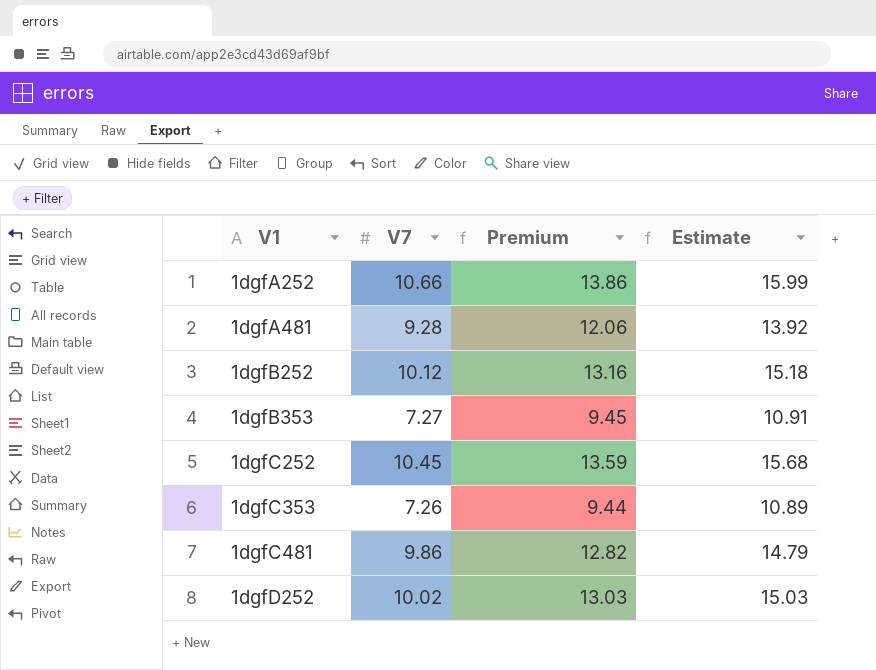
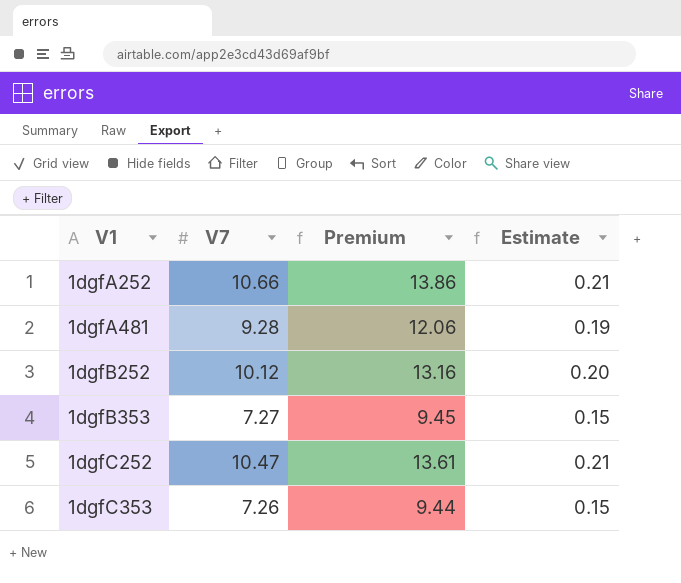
column Estimate | formula: [V7] * 1.5 -> [V7] * 0.02
row 1dgfC481: 9.86 | 12.82 | 14.79 -> none
row 1dgfD252: 10.02 | 13.03 | 15.03 -> none
1dgfC252 | V7: 10.45 -> 10.47
1dgfC252 | Premium: 13.59 -> 13.61

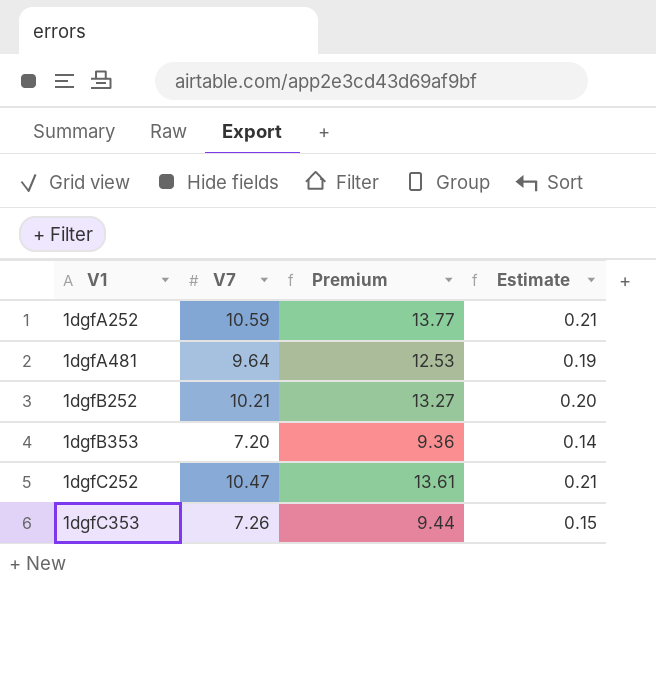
1dgfA252 | V7: 10.66 -> 10.59
1dgfA252 | Premium: 13.86 -> 13.77
1dgfA481 | V7: 9.28 -> 9.64
1dgfA481 | Premium: 12.06 -> 12.53
1dgfB252 | V7: 10.12 -> 10.21
1dgfB252 | Premium: 13.16 -> 13.27
1dgfB353 | V7: 7.27 -> 7.20
1dgfB353 | Premium: 9.45 -> 9.36
1dgfB353 | Estimate: 0.15 -> 0.14

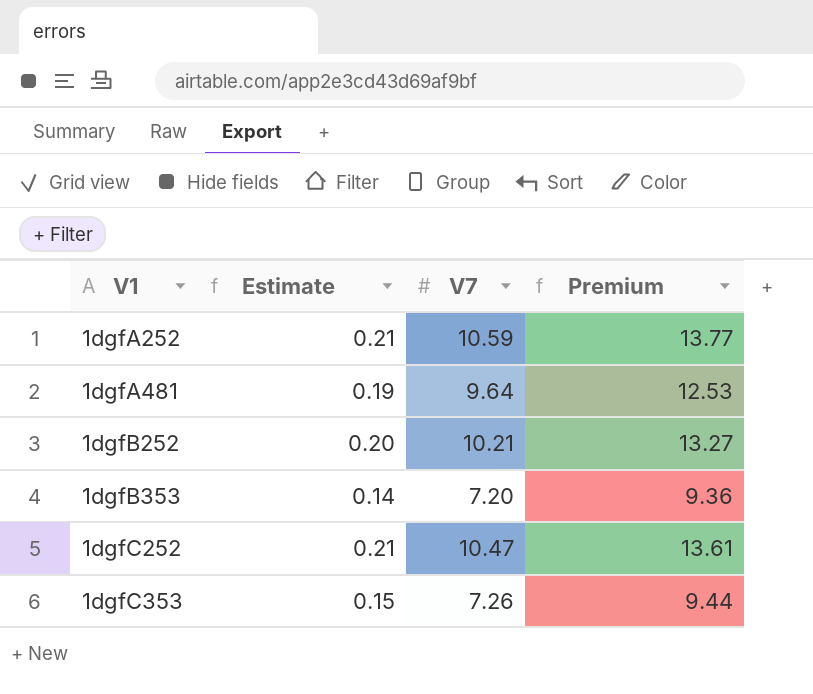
column Estimate | position: 4 -> 2

